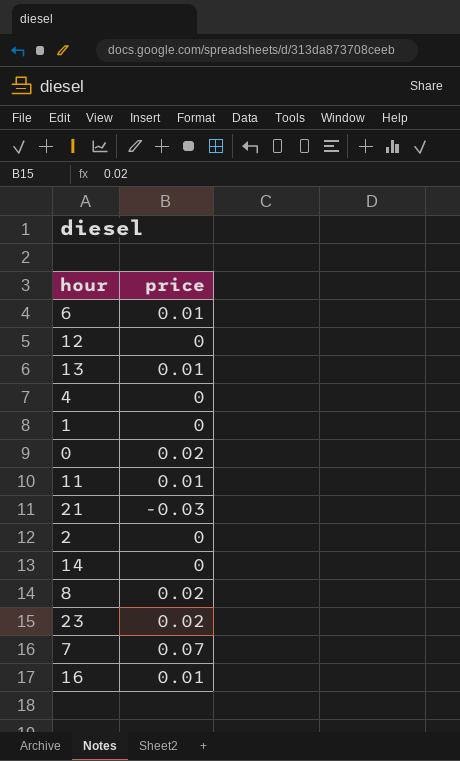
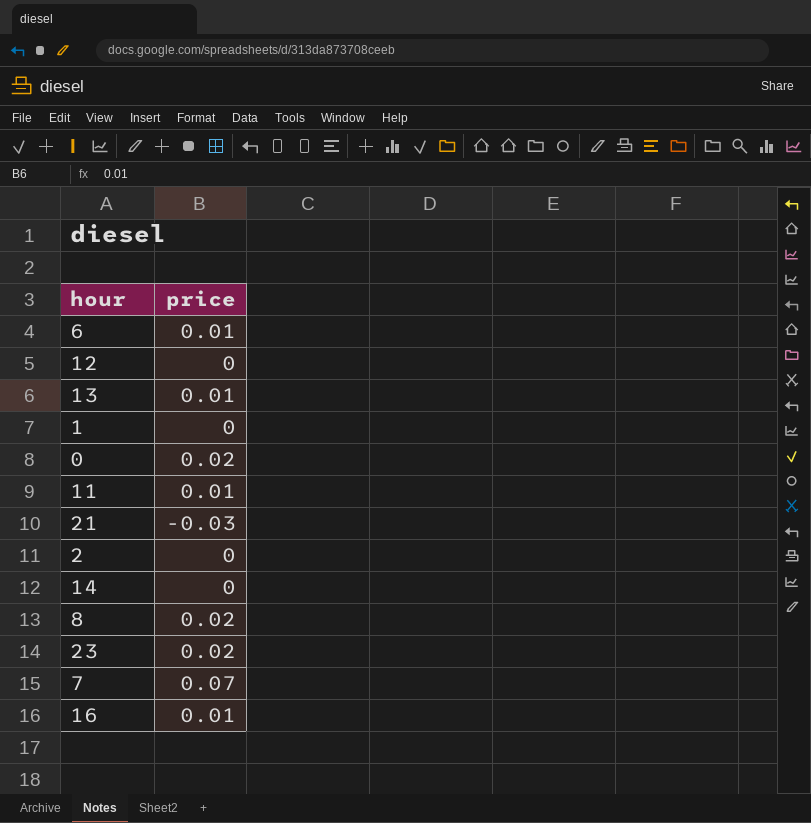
row 4: 0 -> none

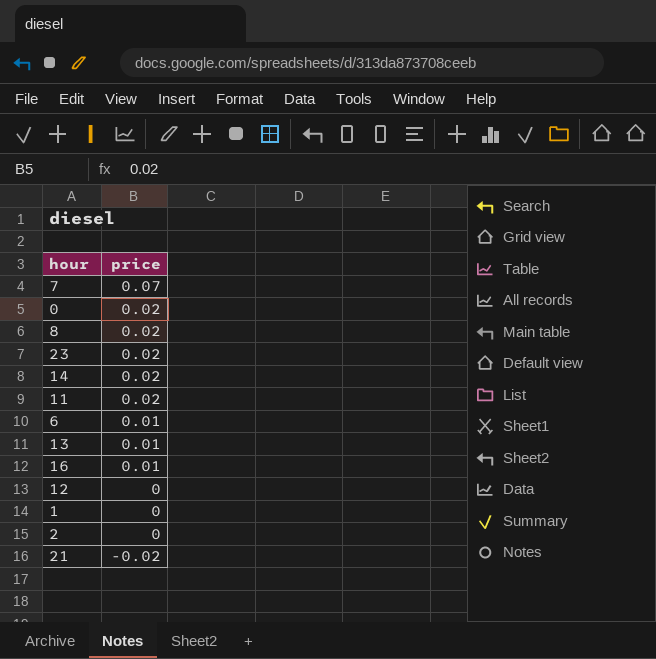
row order: none -> price descending
14 | price: 0 -> 0.02
11 | price: 0.01 -> 0.02
21 | price: -0.03 -> -0.02

